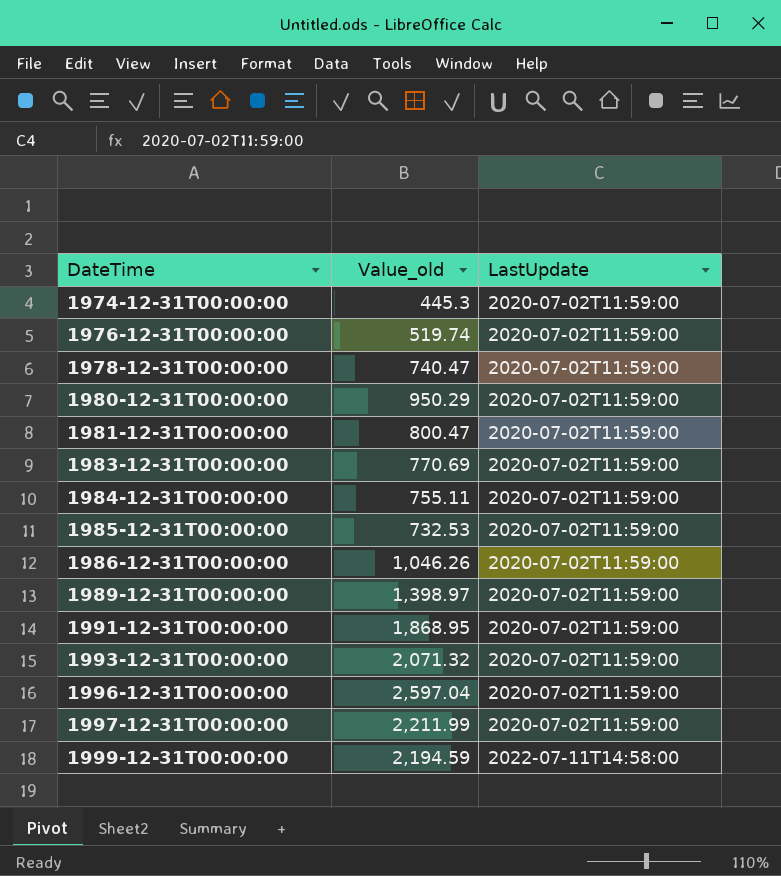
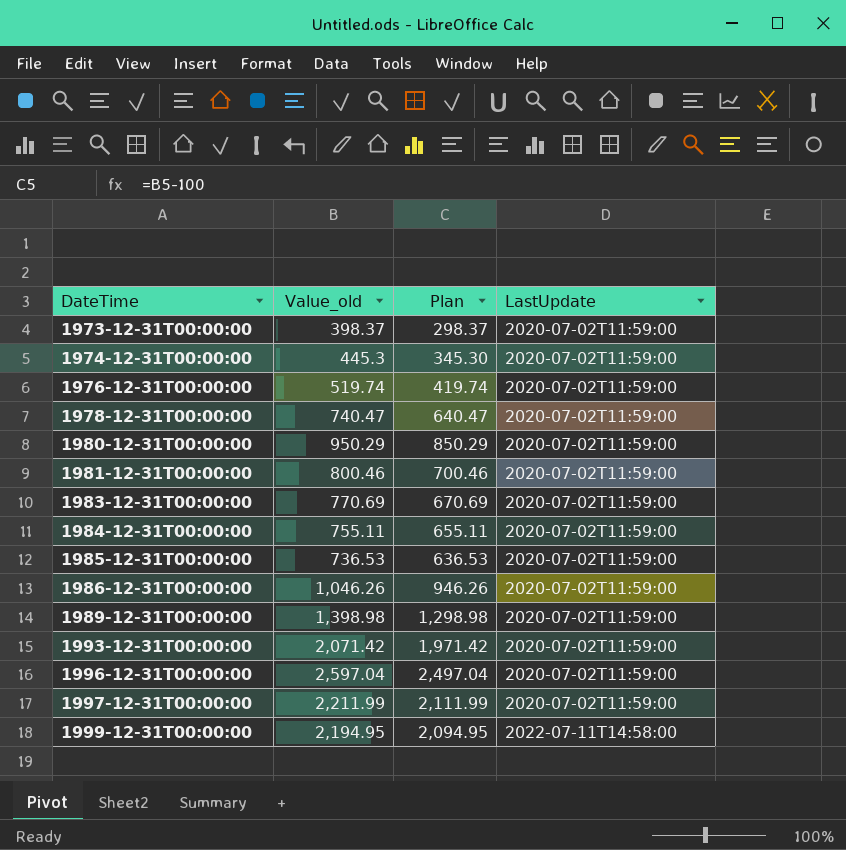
column Plan | formula: none -> [Value_old] - 100
row 1991-12-31T00:00:00: 1,868.95 | 2020-07-02T11:59:00 -> none
row 1973-12-31T00:00:00: none -> 398.37 | 298.37 | 2020-07-02T11:59:00
1981-12-31T00:00:00 | Value_old: 800.47 -> 800.46
1985-12-31T00:00:00 | Value_old: 732.53 -> 736.53
1989-12-31T00:00:00 | Value_old: 1,398.97 -> 1,398.98
1993-12-31T00:00:00 | Value_old: 2,071.32 -> 2,071.42
1999-12-31T00:00:00 | Value_old: 2,194.59 -> 2,194.95

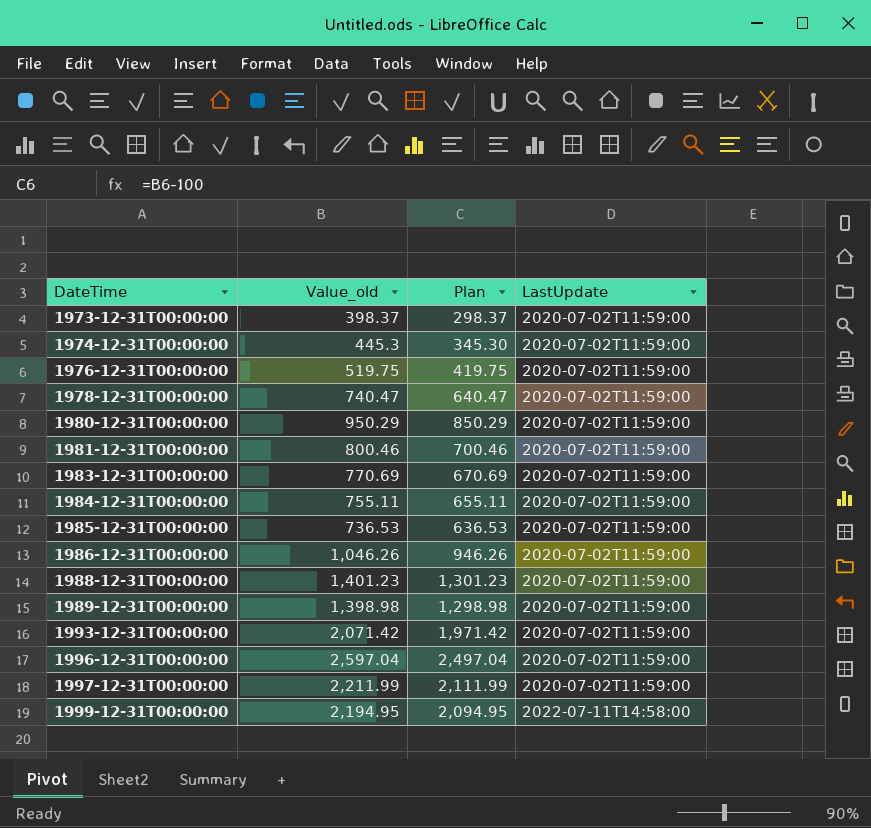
1976-12-31T00:00:00 | Value_old: 519.74 -> 519.75
1976-12-31T00:00:00 | Plan: 419.74 -> 419.75
row 1988-12-31T00:00:00: none -> 1,401.23 | 1,301.23 | 2020-07-02T11:59:00

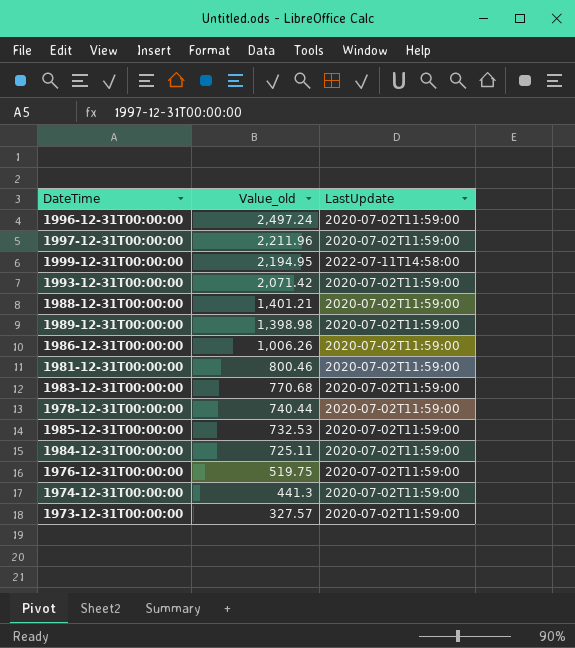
row order: DateTime ascending -> Value_old descending
column Plan | formula: [Value_old] - 100 -> none
row 1980-12-31T00:00:00: 950.29 | 850.29 | 2020-07-02T11:59:00 -> none
1996-12-31T00:00:00 | Value_old: 2,597.04 -> 2,497.24
1997-12-31T00:00:00 | Value_old: 2,211.99 -> 2,211.96
1988-12-31T00:00:00 | Value_old: 1,401.23 -> 1,401.21
1986-12-31T00:00:00 | Value_old: 1,046.26 -> 1,006.26
1983-12-31T00:00:00 | Value_old: 770.69 -> 770.68
1978-12-31T00:00:00 | Value_old: 740.47 -> 740.44
1985-12-31T00:00:00 | Value_old: 736.53 -> 732.53
1984-12-31T00:00:00 | Value_old: 755.11 -> 725.11
1974-12-31T00:00:00 | Value_old: 445.3 -> 441.3
1973-12-31T00:00:00 | Value_old: 398.37 -> 327.57

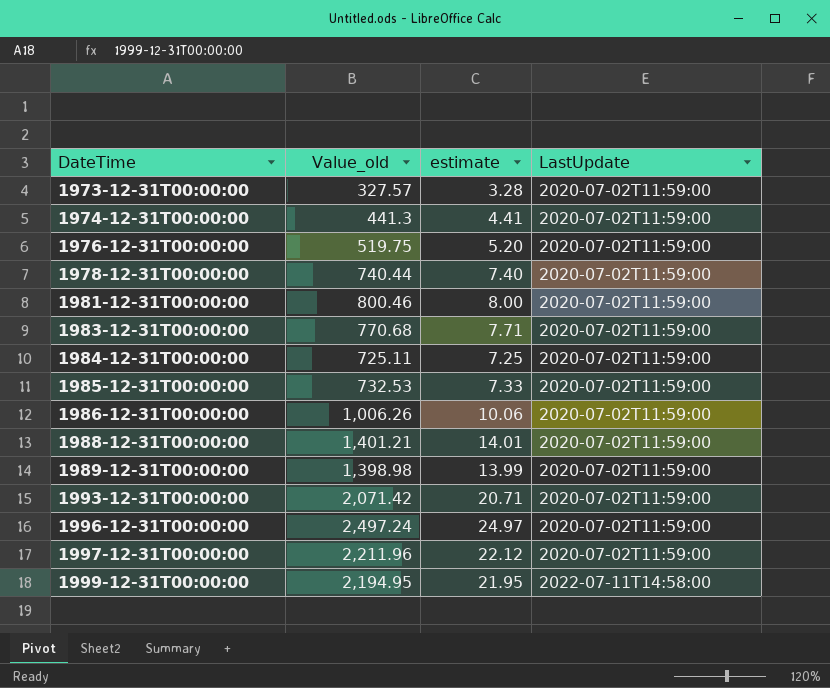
row order: Value_old descending -> DateTime ascending
column estimate | formula: none -> [Value_old] * 0.01

